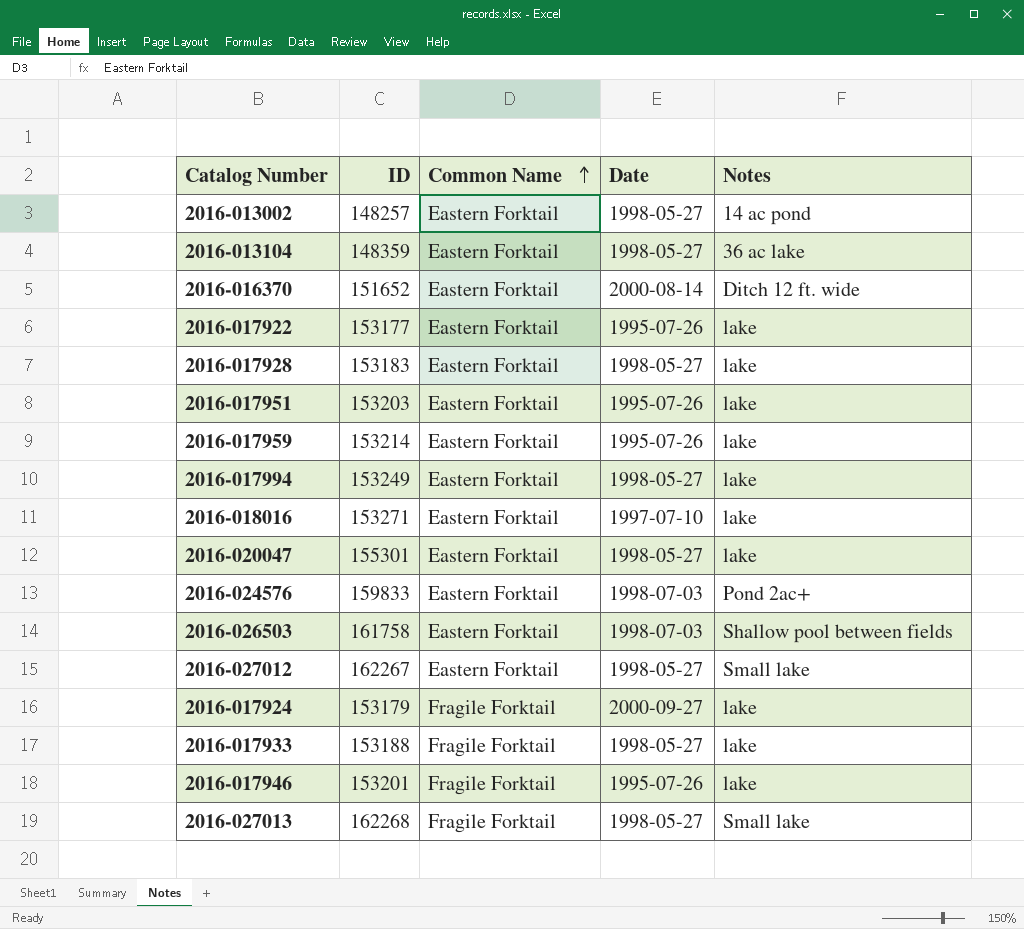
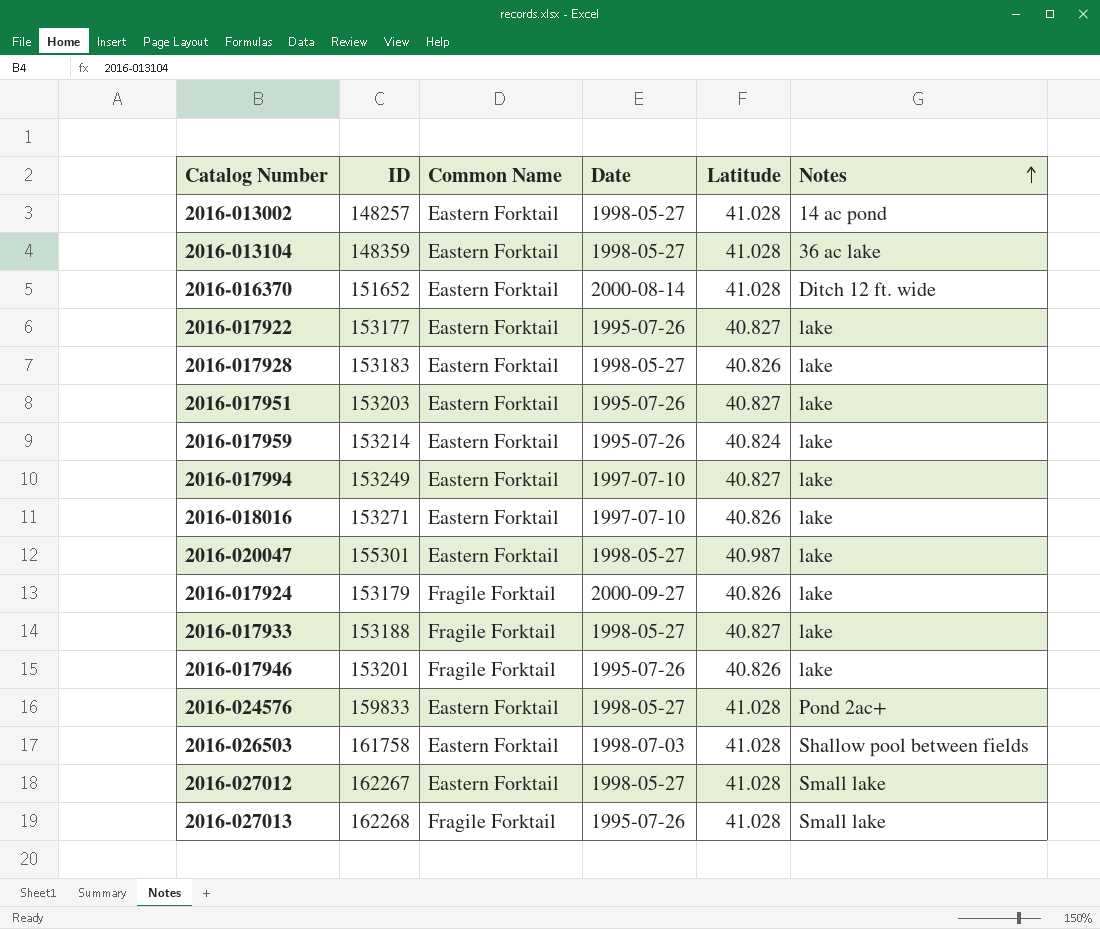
row order: Common Name ascending -> Notes ascending
column Latitude | position: none -> 5
2016-017994 | Date: 1998-05-27 -> 1997-07-10
2016-024576 | Date: 1998-07-03 -> 1998-05-27
2016-027013 | Date: 1998-05-27 -> 1995-07-26

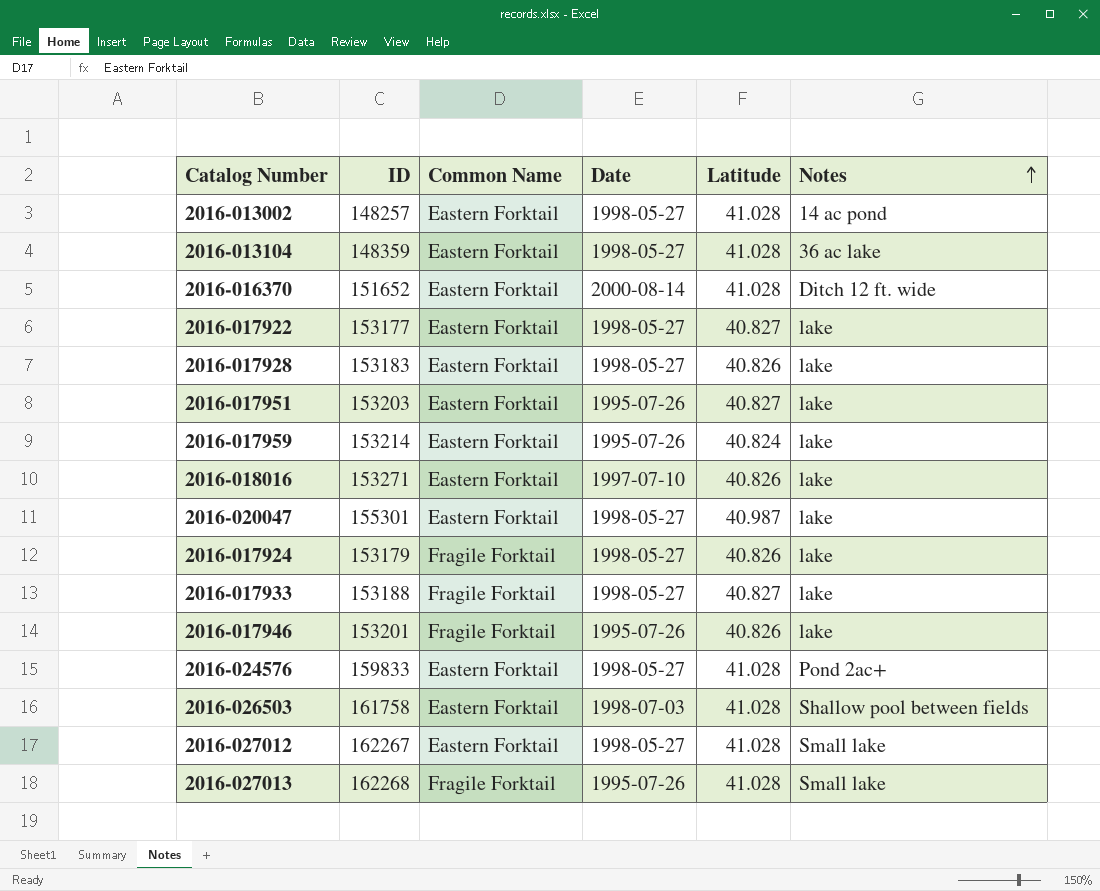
row 2016-017994: 153249 | Eastern Forktail | 1997-07-10 | 40.827 | lake -> none
2016-017922 | Date: 1995-07-26 -> 1998-05-27
2016-017924 | Date: 2000-09-27 -> 1998-05-27

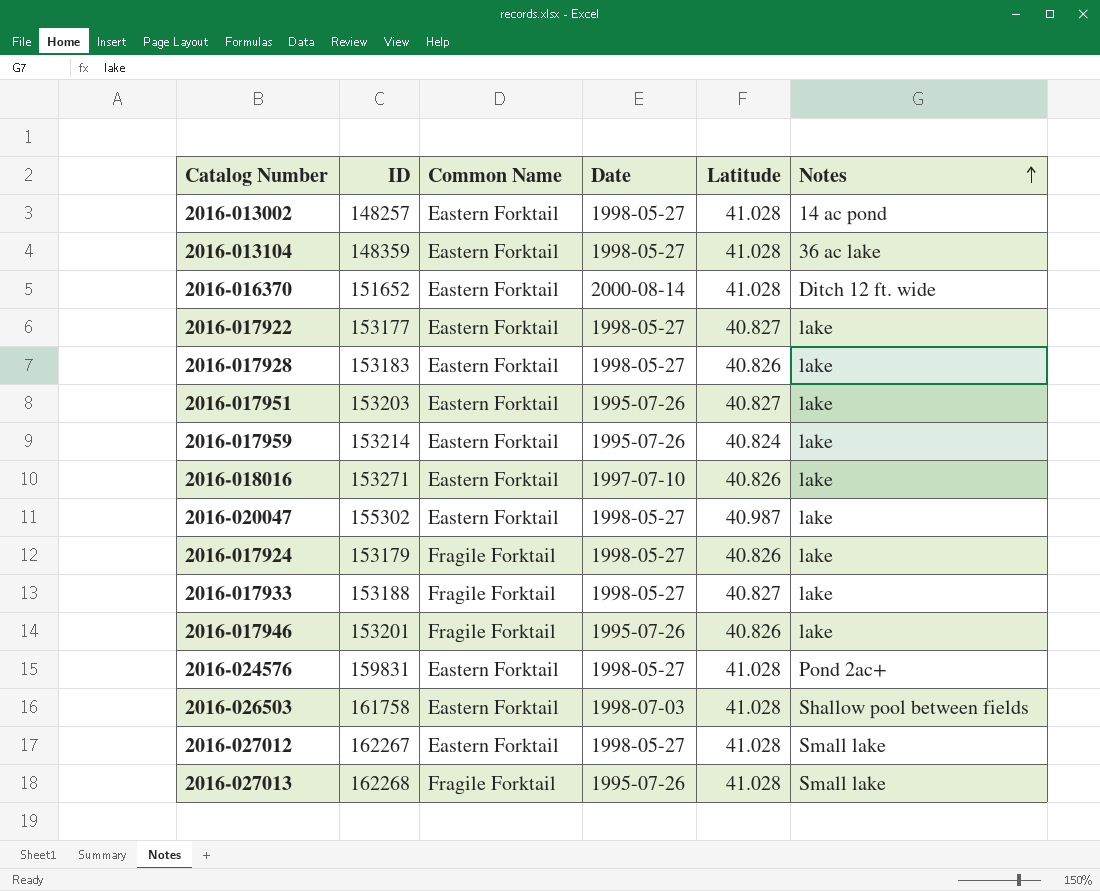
2016-020047 | ID: 155301 -> 155302
2016-024576 | ID: 159833 -> 159831

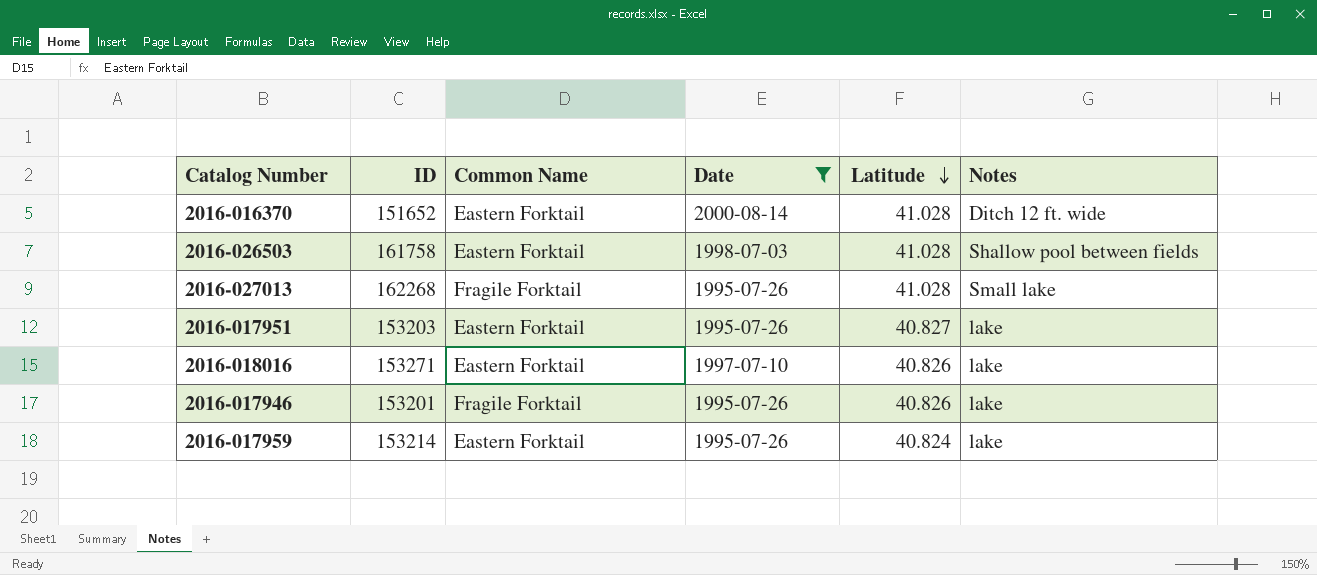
filter: none -> Date != 1998-05-27
row order: Notes ascending -> Latitude descending

